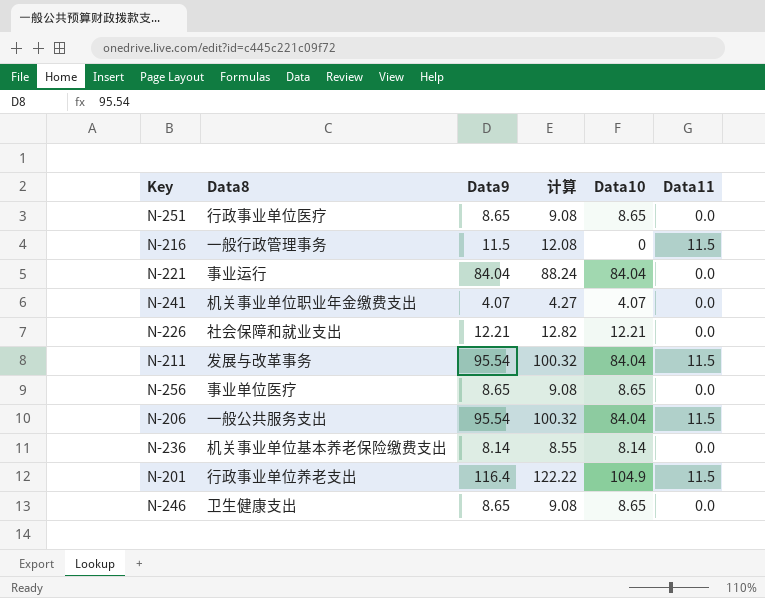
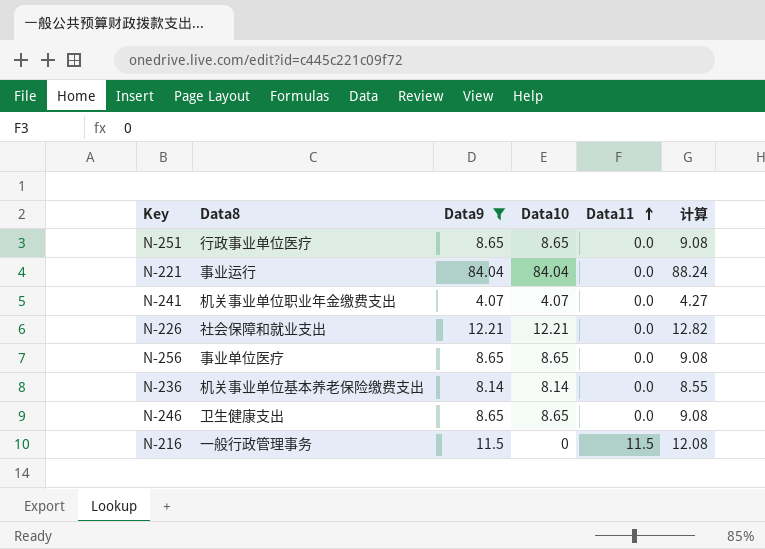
filter: none -> Data9 <= 84.04
row order: none -> Data11 ascending
column 计算 | position: 4 -> 6

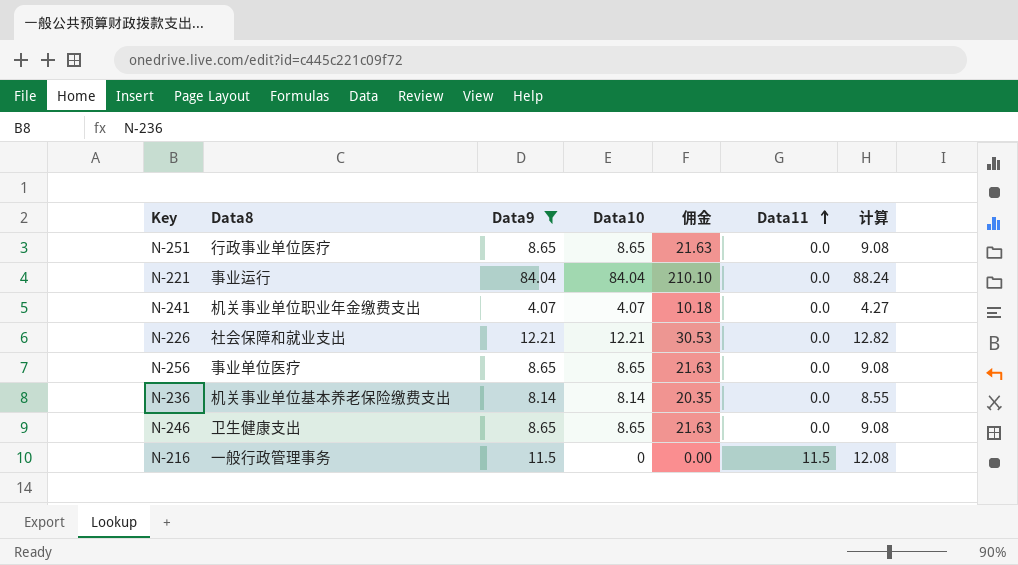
column 佣金 | formula: none -> [Data10] * 2.5

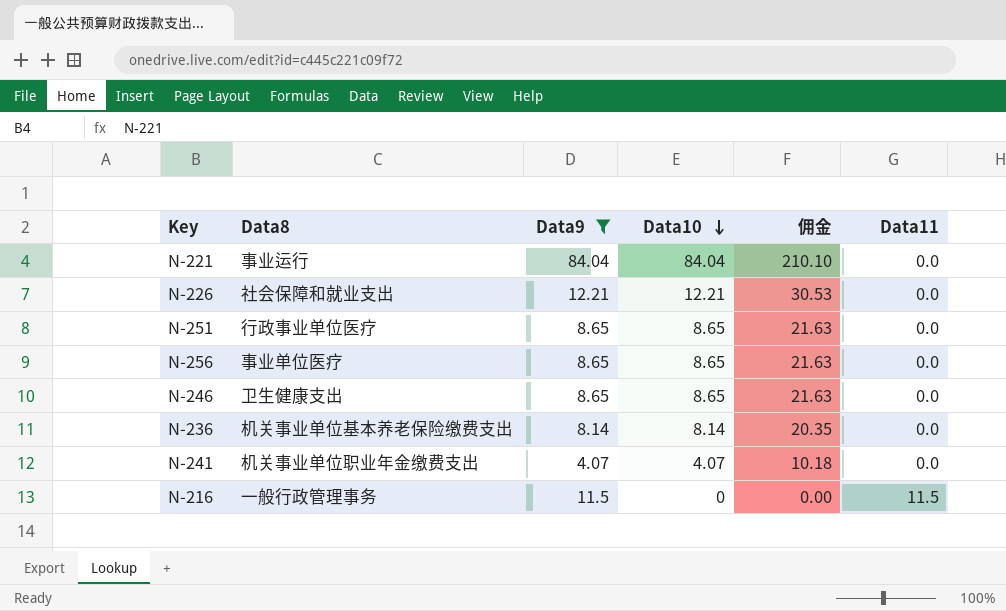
row order: Data11 ascending -> Data10 descending
column 计算 | formula: [Data9] * 1.05 -> none

